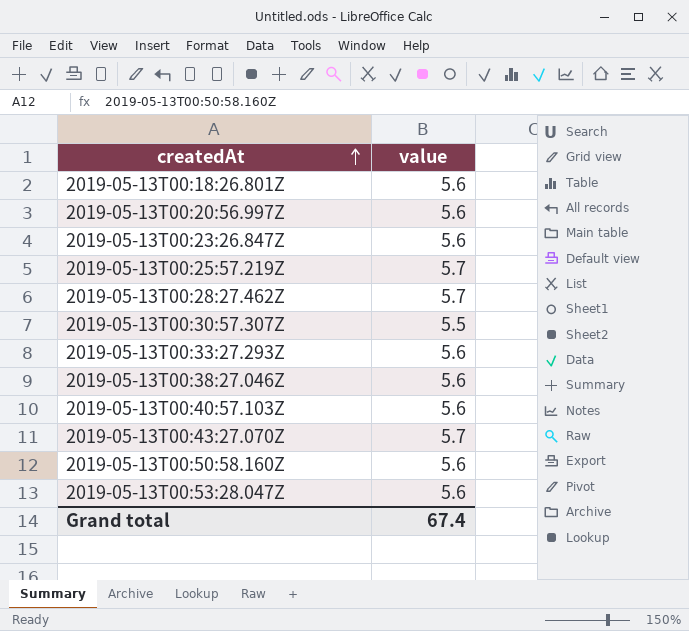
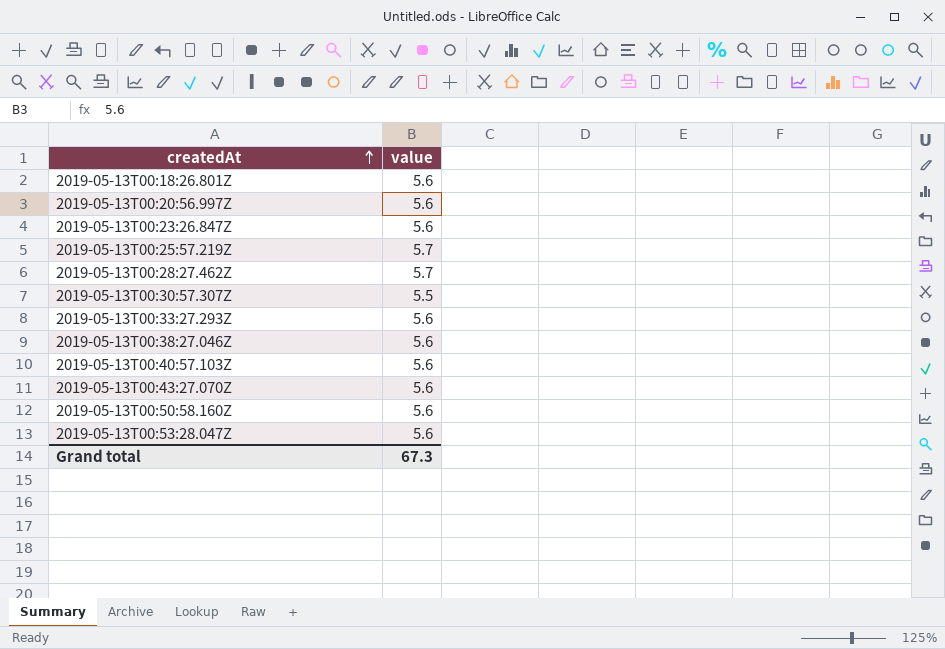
2019-05-13T00:43:27.070Z | value: 5.7 -> 5.6
Grand total | value: 67.4 -> 67.3

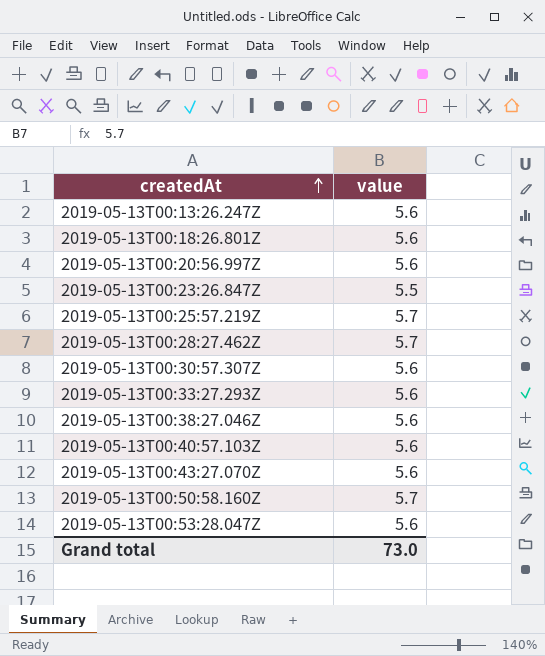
row 2019-05-13T00:13:26.247Z: none -> 5.6
2019-05-13T00:23:26.847Z | value: 5.6 -> 5.5
2019-05-13T00:30:57.307Z | value: 5.5 -> 5.6
2019-05-13T00:50:58.160Z | value: 5.6 -> 5.7
Grand total | value: 67.3 -> 73.0

